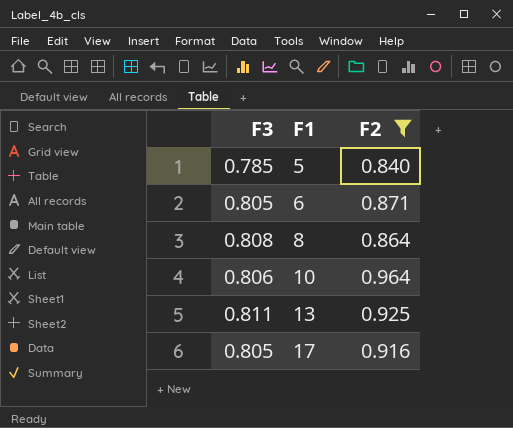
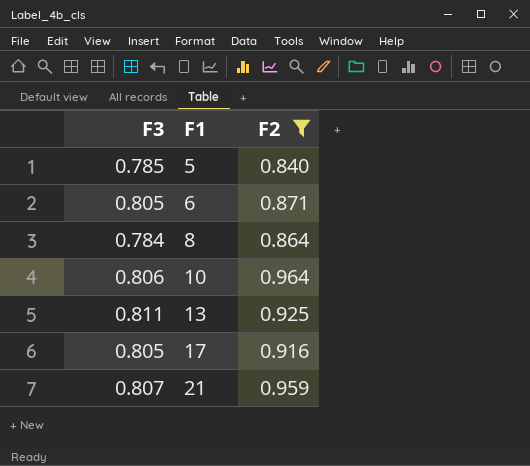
8 | F3: 0.808 -> 0.784
row 21: none -> 0.807 | 0.959

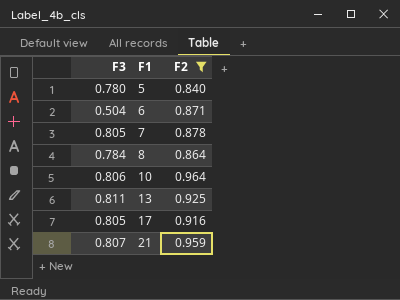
5 | F3: 0.785 -> 0.780
6 | F3: 0.805 -> 0.504
row 7: none -> 0.805 | 0.878

